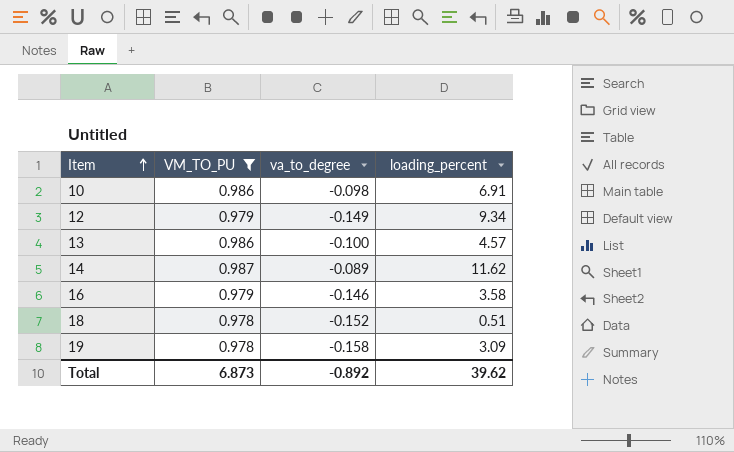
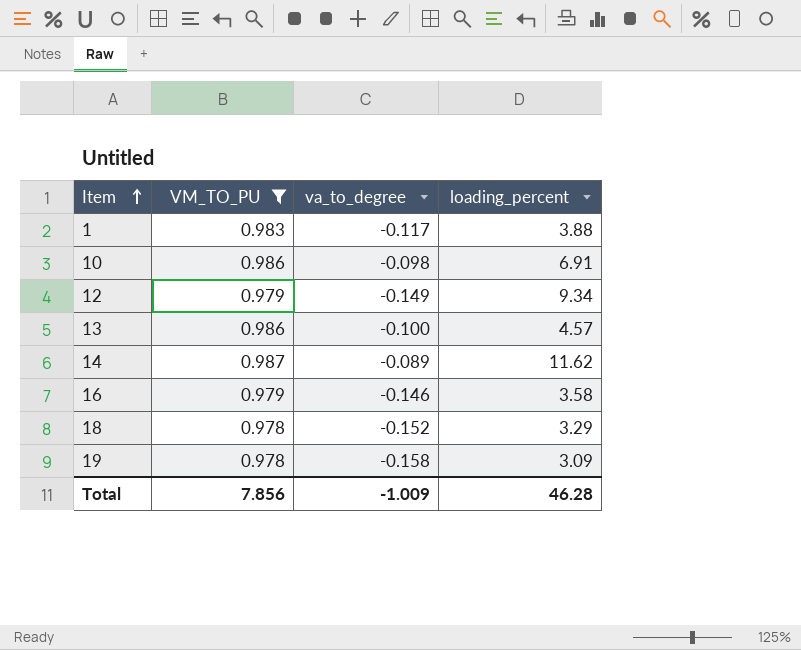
row 1: none -> 0.983 | -0.117 | 3.88
18 | loading_percent: 0.51 -> 3.29
Total | VM_TO_PU: 6.873 -> 7.856
Total | va_to_degree: -0.892 -> -1.009
Total | loading_percent: 39.62 -> 46.28

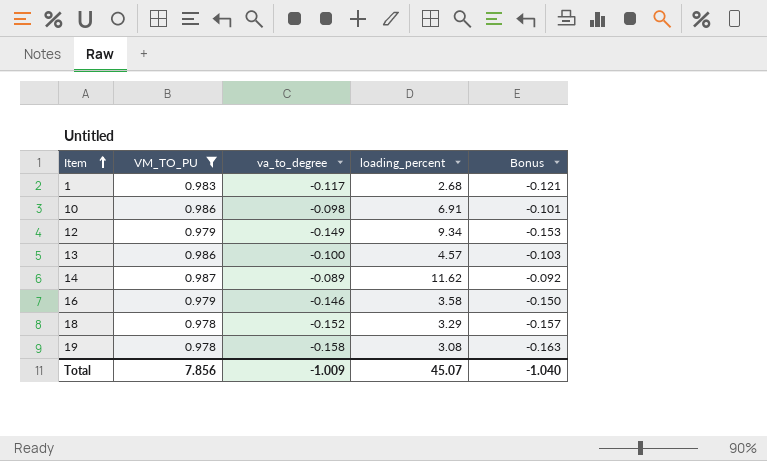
column Bonus | formula: none -> [va_to_degree] * 1.03
1 | loading_percent: 3.88 -> 2.68
19 | loading_percent: 3.09 -> 3.08
Total | loading_percent: 46.28 -> 45.07

